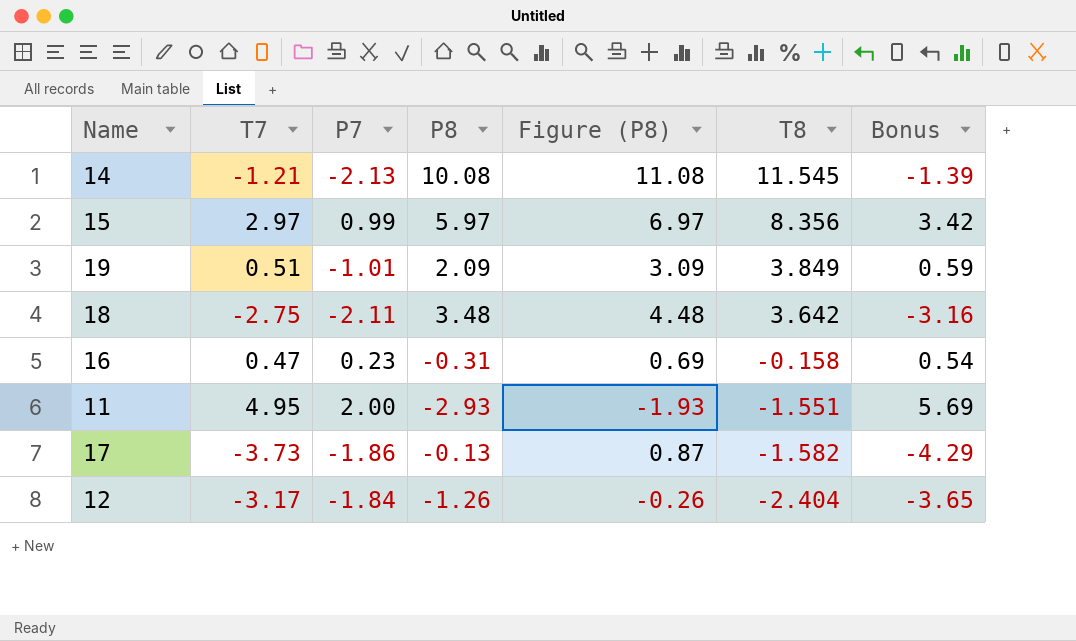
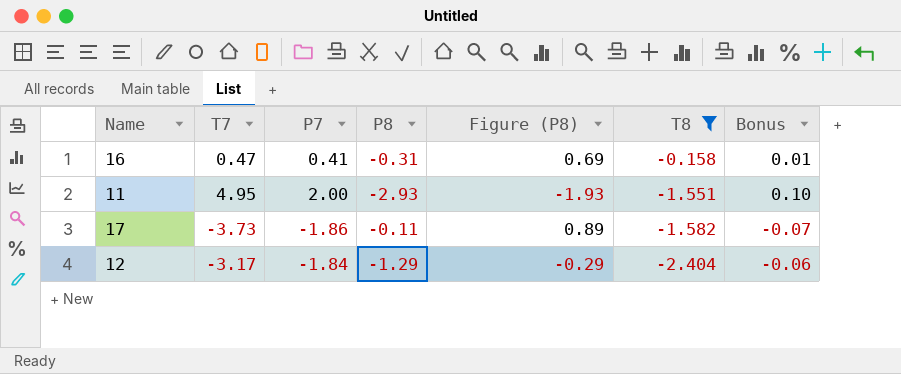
filter: none -> T8 <= -0.158
column Bonus | formula: [T7] * 1.15 -> [T7] * 0.02
16 | P7: 0.23 -> 0.41
17 | P8: -0.13 -> -0.11
17 | Figure (P8): 0.87 -> 0.89
12 | P8: -1.26 -> -1.29
12 | Figure (P8): -0.26 -> -0.29

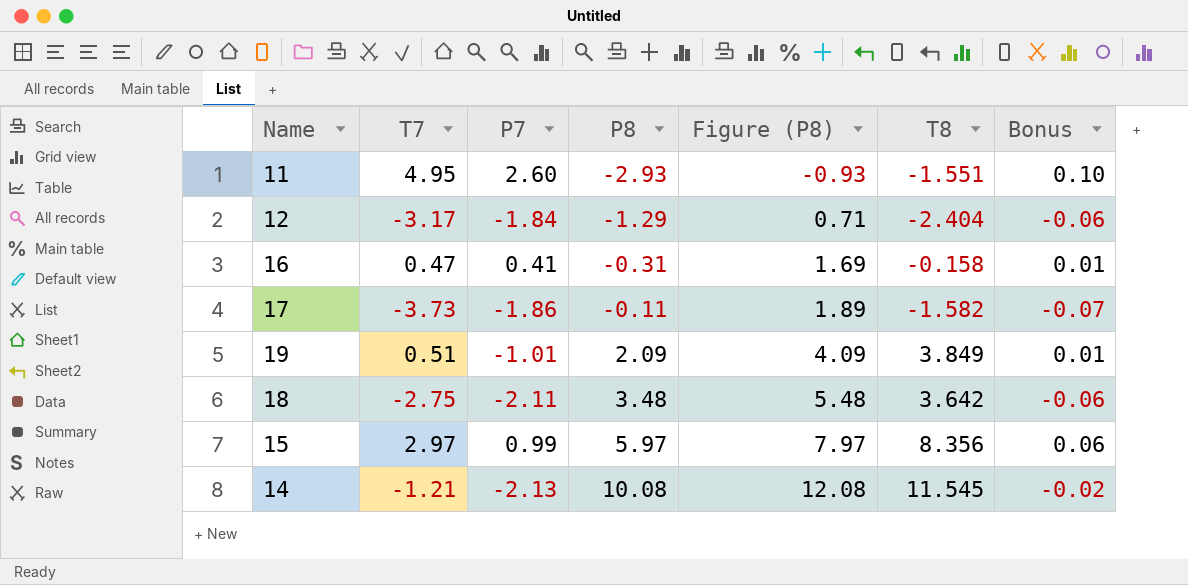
filter: T8 <= -0.158 -> none
row order: T8 descending -> P8 ascending
column Figure (P8) | formula: [P8] + 1 -> [P8] + 2
11 | P7: 2.00 -> 2.60

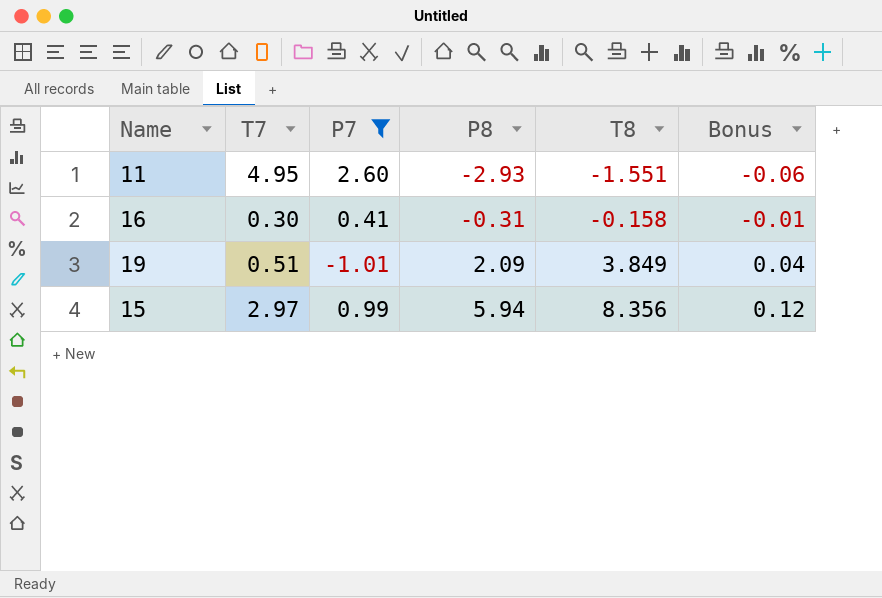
filter: none -> P7 >= -1.01
column Figure (P8) | formula: [P8] + 2 -> none
column Bonus | formula: [T7] * 0.02 -> [P8] * 0.02
16 | T7: 0.47 -> 0.30
15 | P8: 5.97 -> 5.94

